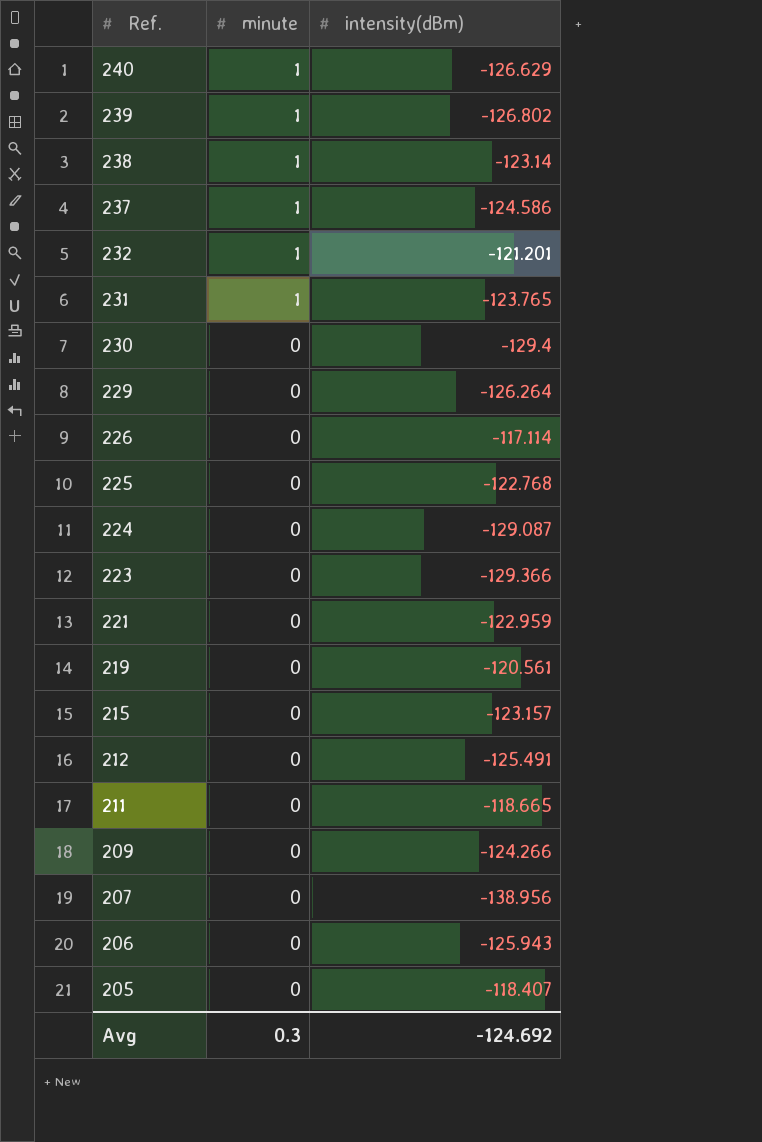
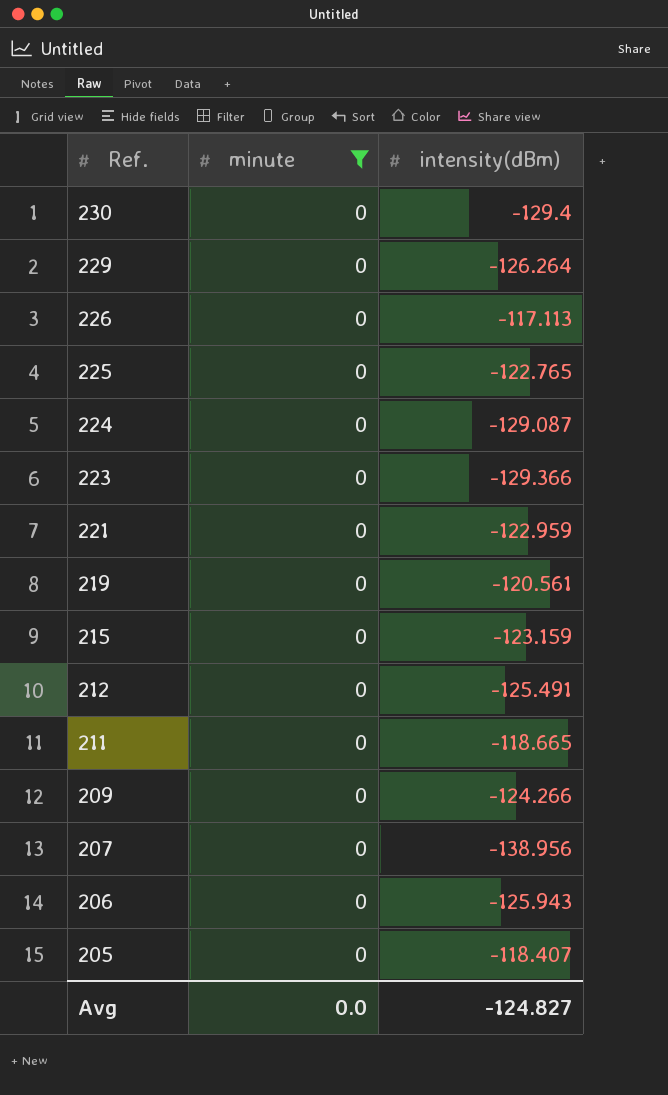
filter: none -> minute = 0
226 | intensity(dBm): -117.114 -> -117.113
225 | intensity(dBm): -122.768 -> -122.765
215 | intensity(dBm): -123.157 -> -123.159
Avg | minute: 0.3 -> 0.0
Avg | intensity(dBm): -124.692 -> -124.827

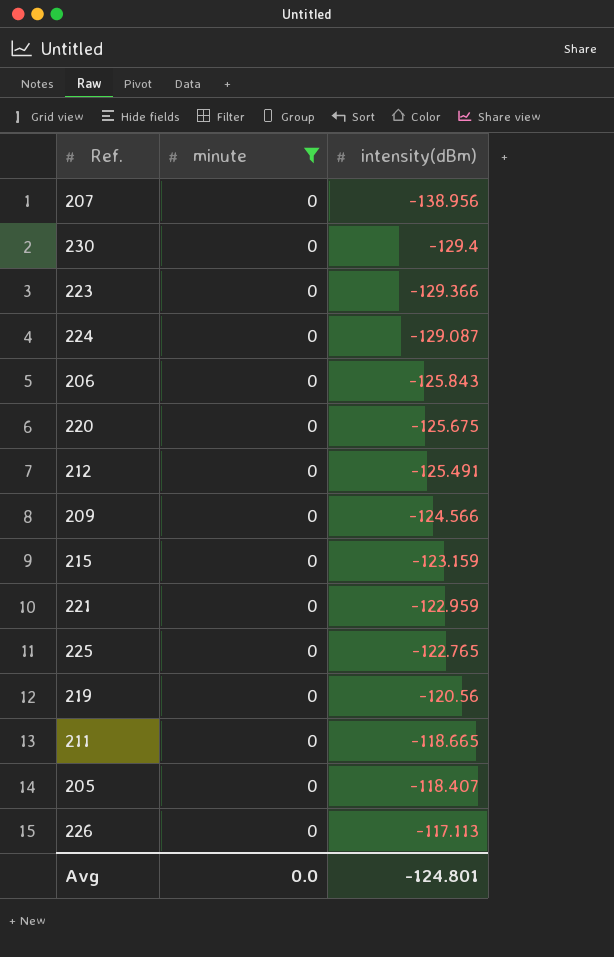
row order: Ref. descending -> intensity(dBm) ascending
row 229: 0 | -126.264 -> none
206 | intensity(dBm): -125.943 -> -125.843
row 220: none -> 0 | -125.675
209 | intensity(dBm): -124.266 -> -124.566
219 | intensity(dBm): -120.561 -> -120.56
Avg | intensity(dBm): -124.827 -> -124.801

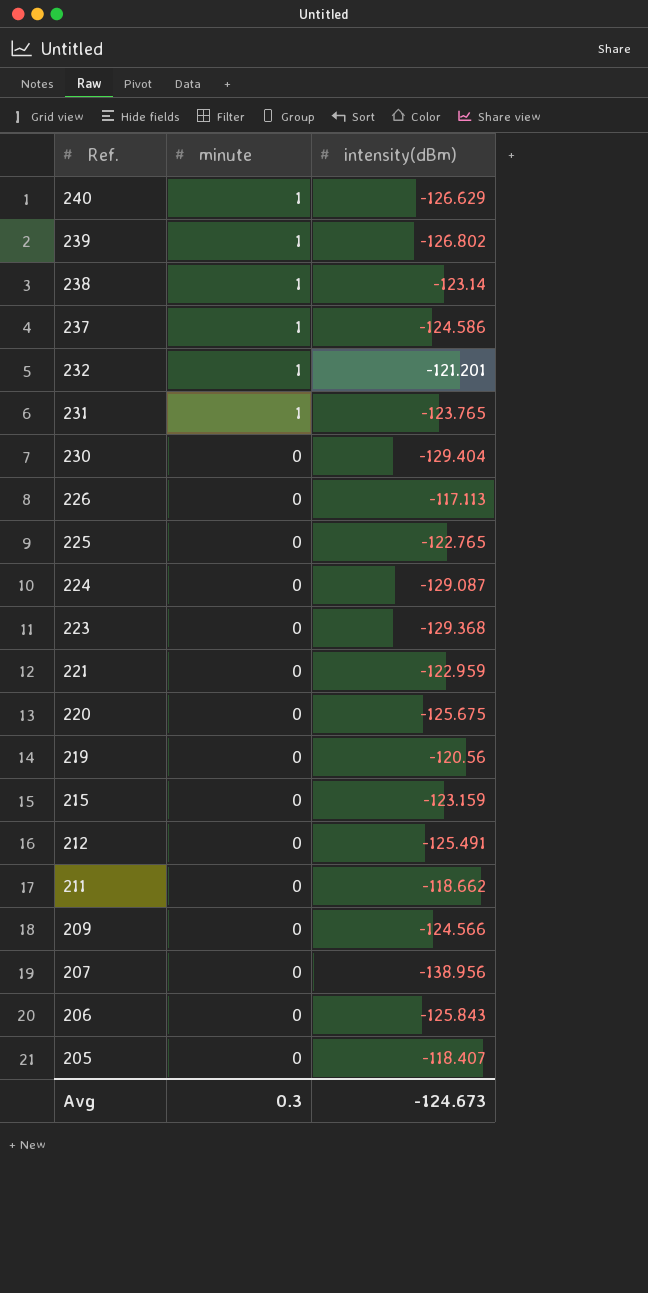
filter: minute = 0 -> none
row order: intensity(dBm) ascending -> Ref. descending
230 | intensity(dBm): -129.4 -> -129.404
223 | intensity(dBm): -129.366 -> -129.368
211 | intensity(dBm): -118.665 -> -118.662
Avg | minute: 0.0 -> 0.3
Avg | intensity(dBm): -124.801 -> -124.673

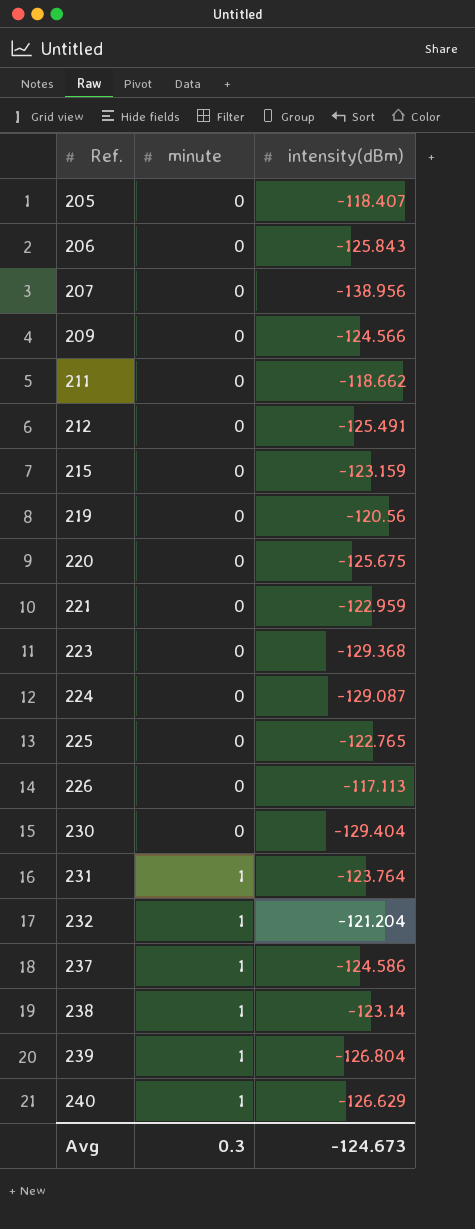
row order: Ref. descending -> Ref. ascending
231 | intensity(dBm): -123.765 -> -123.764
232 | intensity(dBm): -121.201 -> -121.204
239 | intensity(dBm): -126.802 -> -126.804

